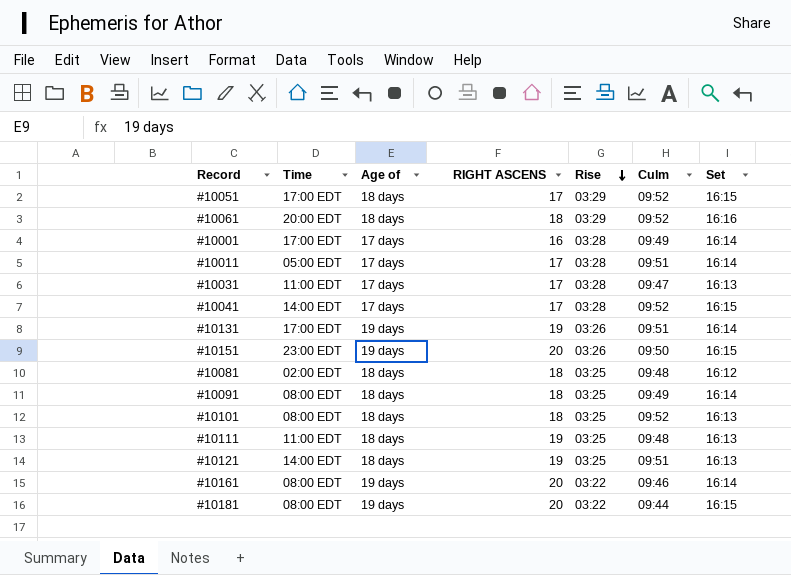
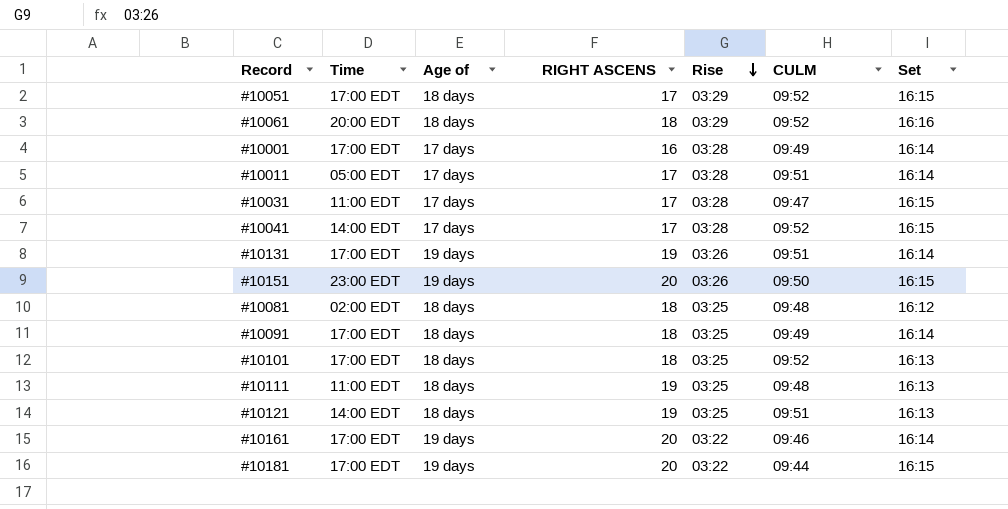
column name: Culm -> CULM
#10031 | Set: 16:13 -> 16:15
#10091 | Time: 08:00 EDT -> 17:00 EDT
#10101 | Time: 08:00 EDT -> 17:00 EDT
#10161 | Time: 08:00 EDT -> 17:00 EDT
#10181 | Time: 08:00 EDT -> 17:00 EDT

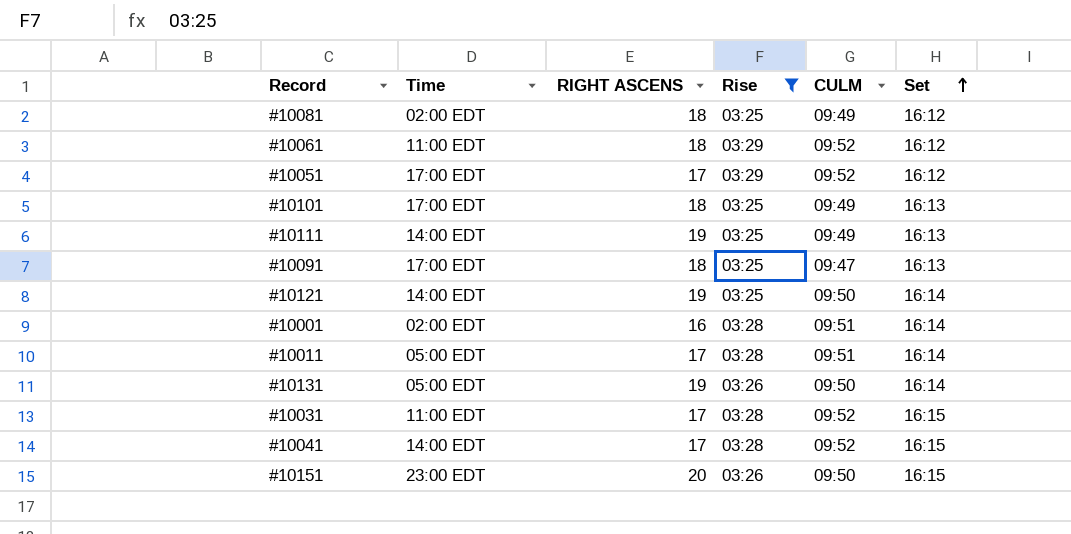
filter: none -> Rise != 03:22
row order: Rise descending -> Set ascending
column Age of | position: 3 -> none
#10081 | CULM: 09:48 -> 09:49
#10061 | Time: 20:00 EDT -> 11:00 EDT
#10061 | Set: 16:16 -> 16:12
#10051 | Set: 16:15 -> 16:12
#10101 | CULM: 09:52 -> 09:49
#10111 | Time: 11:00 EDT -> 14:00 EDT
#10111 | CULM: 09:48 -> 09:49
#10091 | CULM: 09:49 -> 09:47
#10091 | Set: 16:14 -> 16:13
#10121 | CULM: 09:51 -> 09:50
#10121 | Set: 16:13 -> 16:14
#10001 | Time: 17:00 EDT -> 02:00 EDT
#10001 | CULM: 09:49 -> 09:51
#10131 | Time: 17:00 EDT -> 05:00 EDT
#10131 | CULM: 09:51 -> 09:50
#10031 | CULM: 09:47 -> 09:52

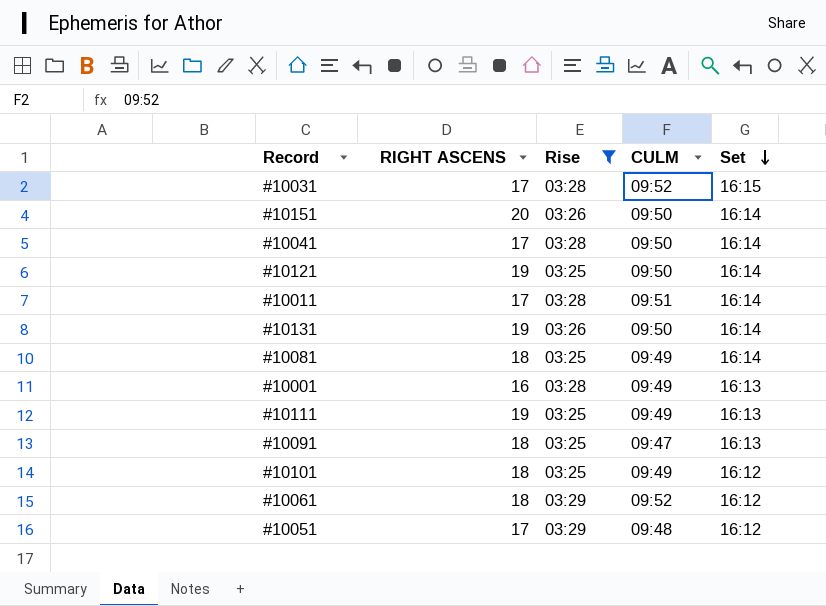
row order: Set ascending -> Set descending
column Time | position: 2 -> none
#10151 | Set: 16:15 -> 16:14
#10041 | CULM: 09:52 -> 09:50
#10041 | Set: 16:15 -> 16:14
#10081 | Set: 16:12 -> 16:14
#10001 | CULM: 09:51 -> 09:49
#10001 | Set: 16:14 -> 16:13
#10101 | Set: 16:13 -> 16:12
#10051 | CULM: 09:52 -> 09:48

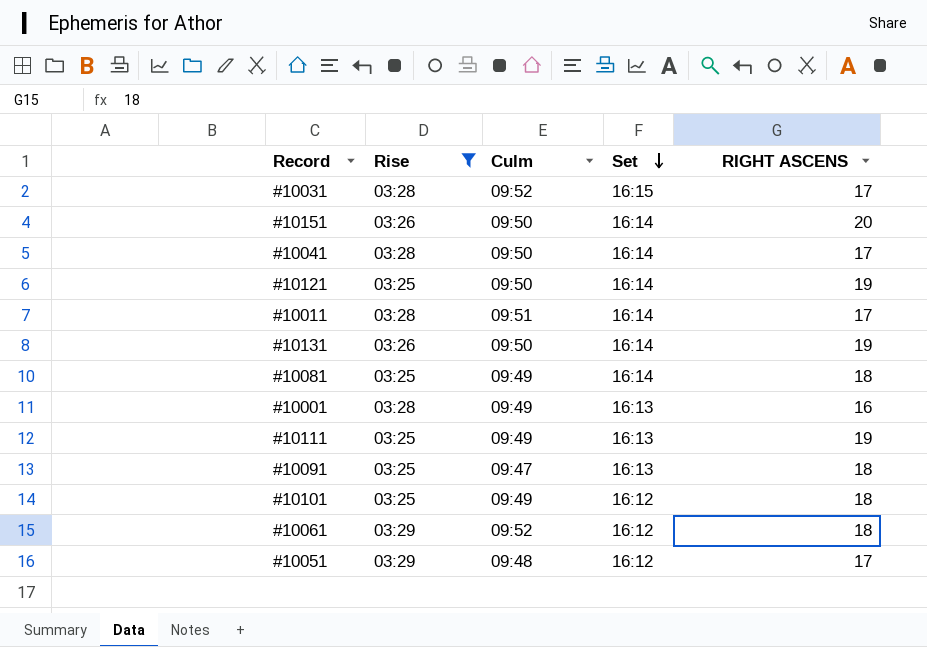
column name: CULM -> Culm
column RIGHT ASCENS | position: 2 -> 5

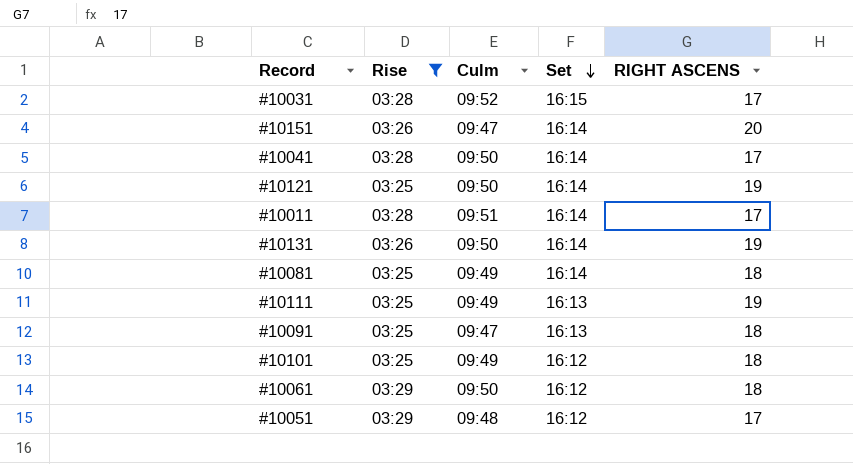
row #10001: 03:28 | 09:49 | 16:13 | 16 -> none
#10151 | Culm: 09:50 -> 09:47
#10061 | Culm: 09:52 -> 09:50

